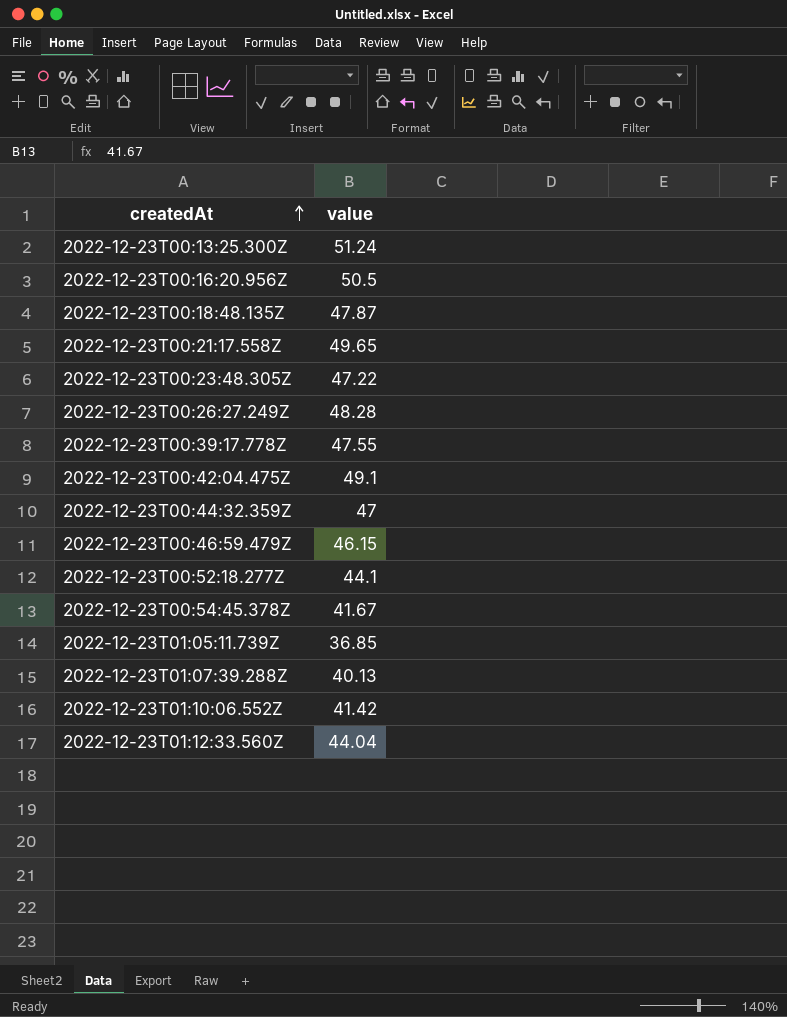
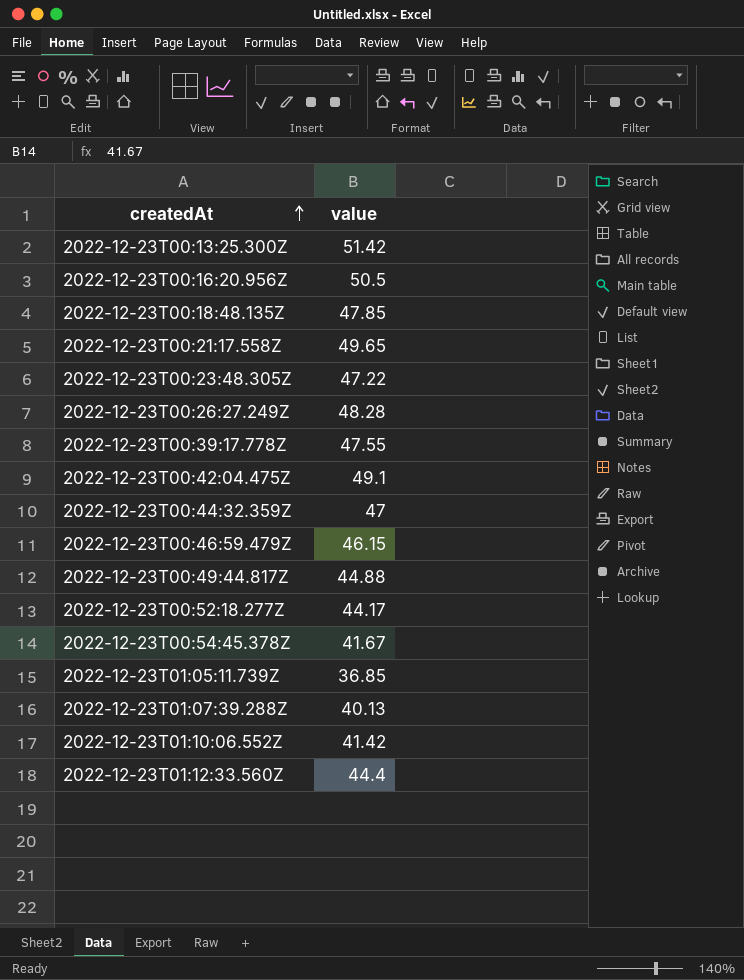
2022-12-23T00:13:25.300Z | value: 51.24 -> 51.42
2022-12-23T00:18:48.135Z | value: 47.87 -> 47.85
row 2022-12-23T00:49:44.817Z: none -> 44.88
2022-12-23T00:52:18.277Z | value: 44.1 -> 44.17
2022-12-23T01:12:33.560Z | value: 44.04 -> 44.4

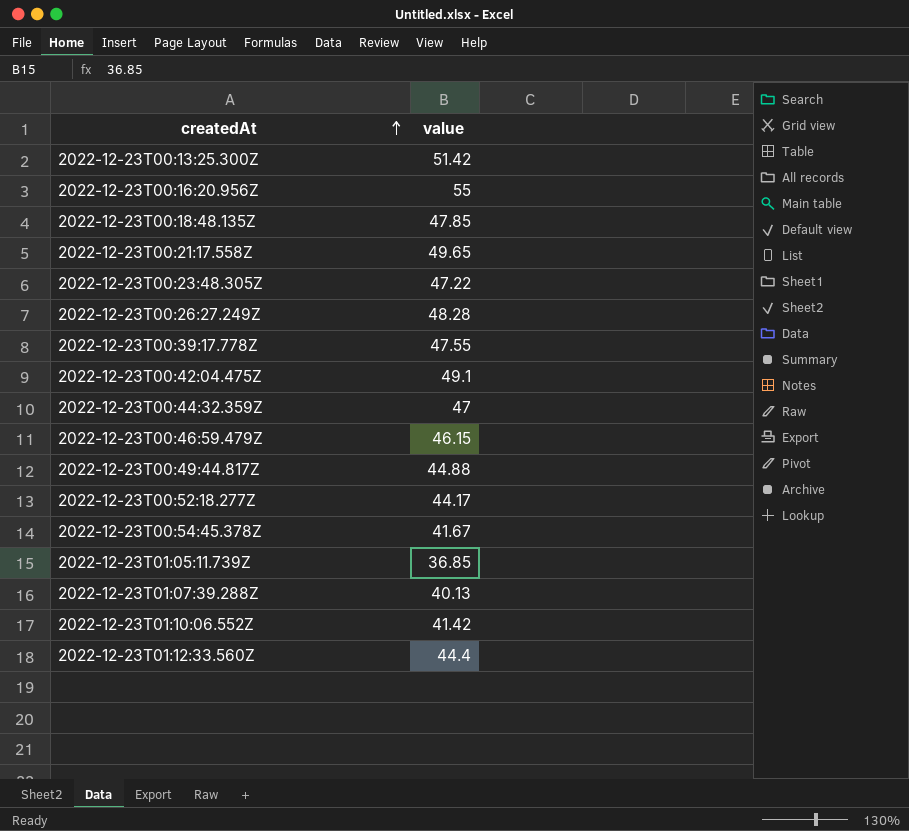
2022-12-23T00:16:20.956Z | value: 50.5 -> 55

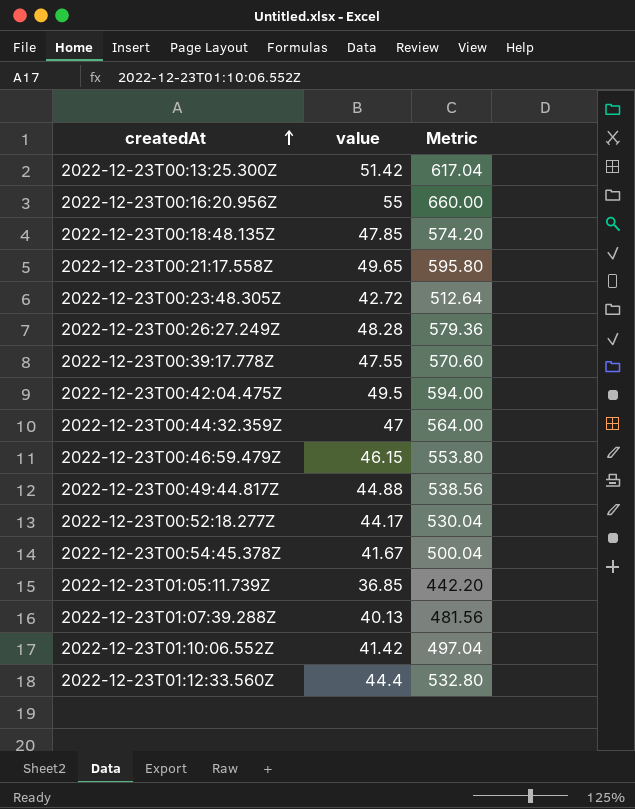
column Metric | formula: none -> [value] * 12
2022-12-23T00:23:48.305Z | value: 47.22 -> 42.72
2022-12-23T00:42:04.475Z | value: 49.1 -> 49.5

